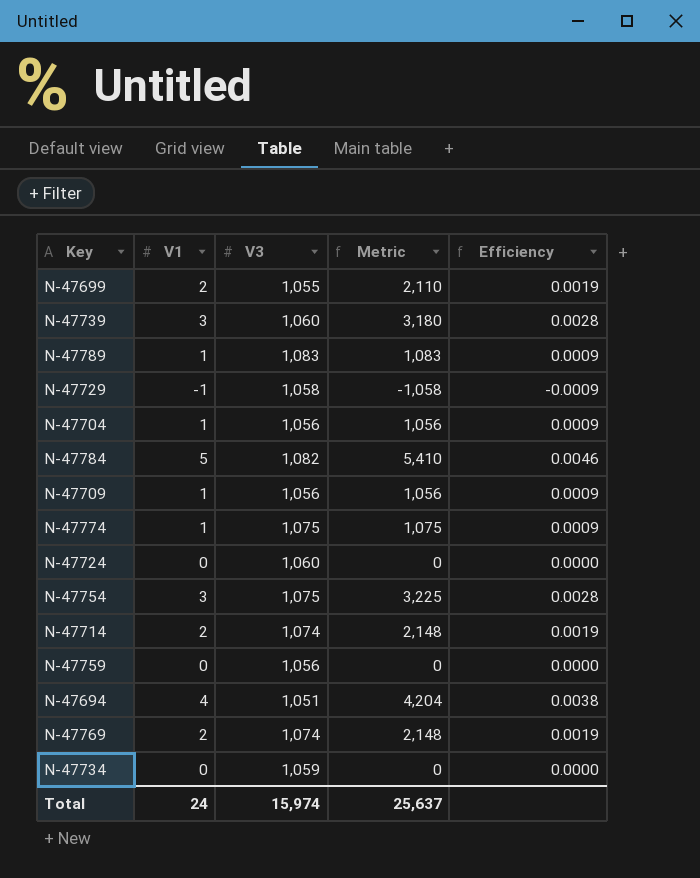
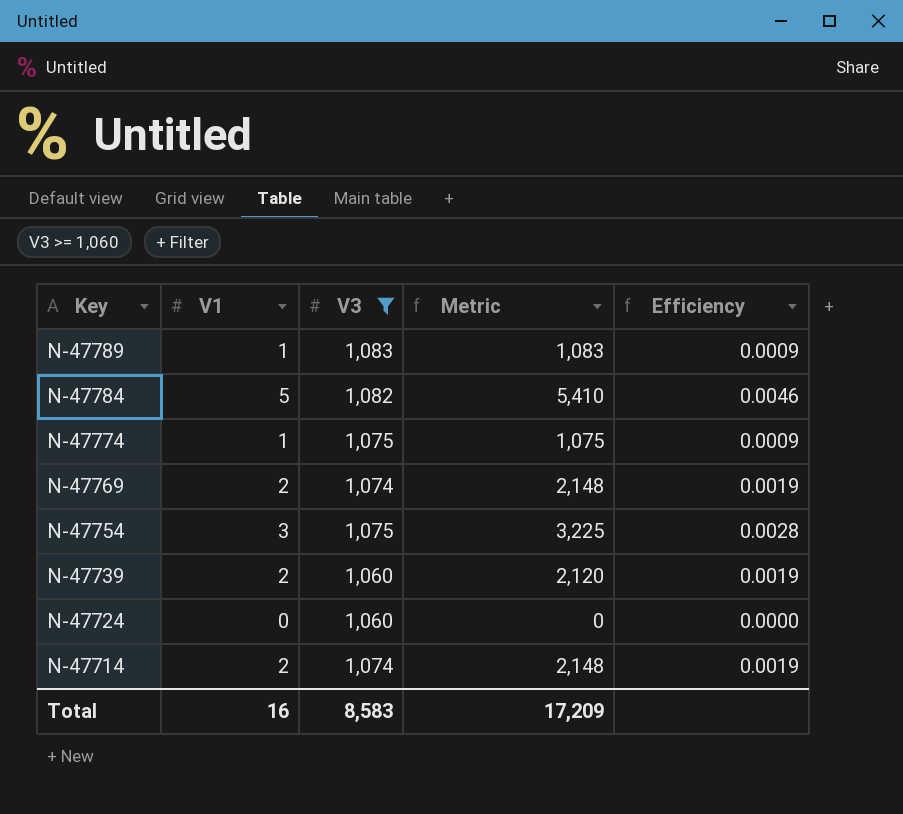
filter: none -> V3 >= 1,060
row order: none -> Key descending
N-47739 | V1: 3 -> 2
N-47739 | Metric: 3,180 -> 2,120
N-47739 | Efficiency: 0.0028 -> 0.0019
Total | V1: 24 -> 16
Total | V3: 15,974 -> 8,583
Total | Metric: 25,637 -> 17,209

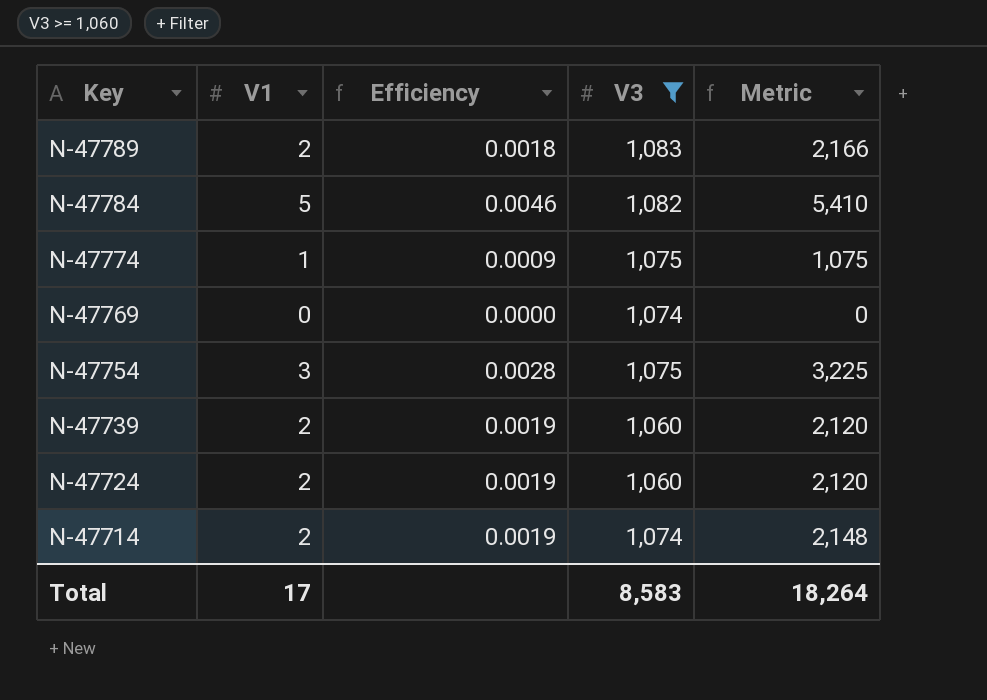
column Efficiency | position: 5 -> 3
N-47789 | V1: 1 -> 2
N-47789 | Efficiency: 0.0009 -> 0.0018
N-47789 | Metric: 1,083 -> 2,166
N-47769 | V1: 2 -> 0
N-47769 | Efficiency: 0.0019 -> 0.0000
N-47769 | Metric: 2,148 -> 0
N-47724 | V1: 0 -> 2
N-47724 | Efficiency: 0.0000 -> 0.0019
N-47724 | Metric: 0 -> 2,120
Total | V1: 16 -> 17
Total | Metric: 17,209 -> 18,264

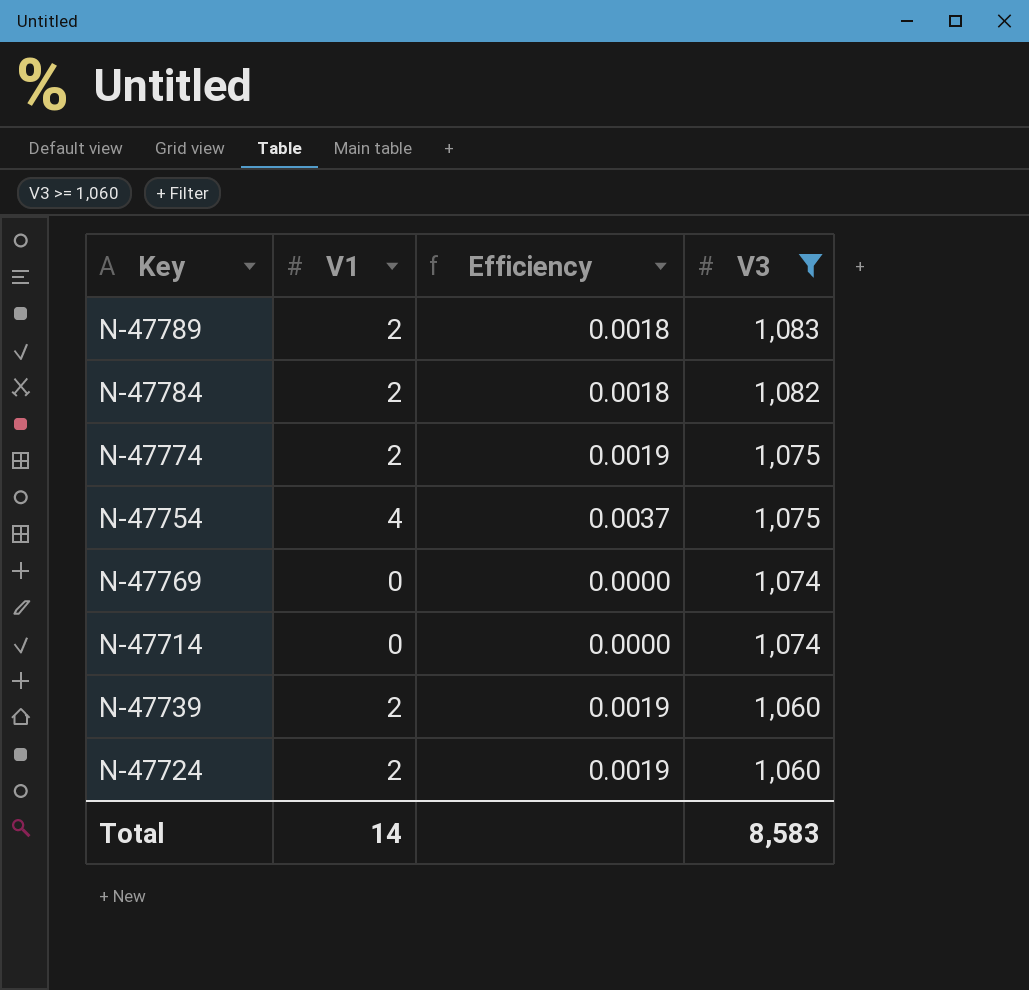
row order: Key descending -> V3 descending
column Metric | formula: [V1] * [V3] -> none
N-47784 | V1: 5 -> 2
N-47784 | Efficiency: 0.0046 -> 0.0018
N-47774 | V1: 1 -> 2
N-47774 | Efficiency: 0.0009 -> 0.0019
N-47754 | V1: 3 -> 4
N-47754 | Efficiency: 0.0028 -> 0.0037
N-47714 | V1: 2 -> 0
N-47714 | Efficiency: 0.0019 -> 0.0000
Total | V1: 17 -> 14

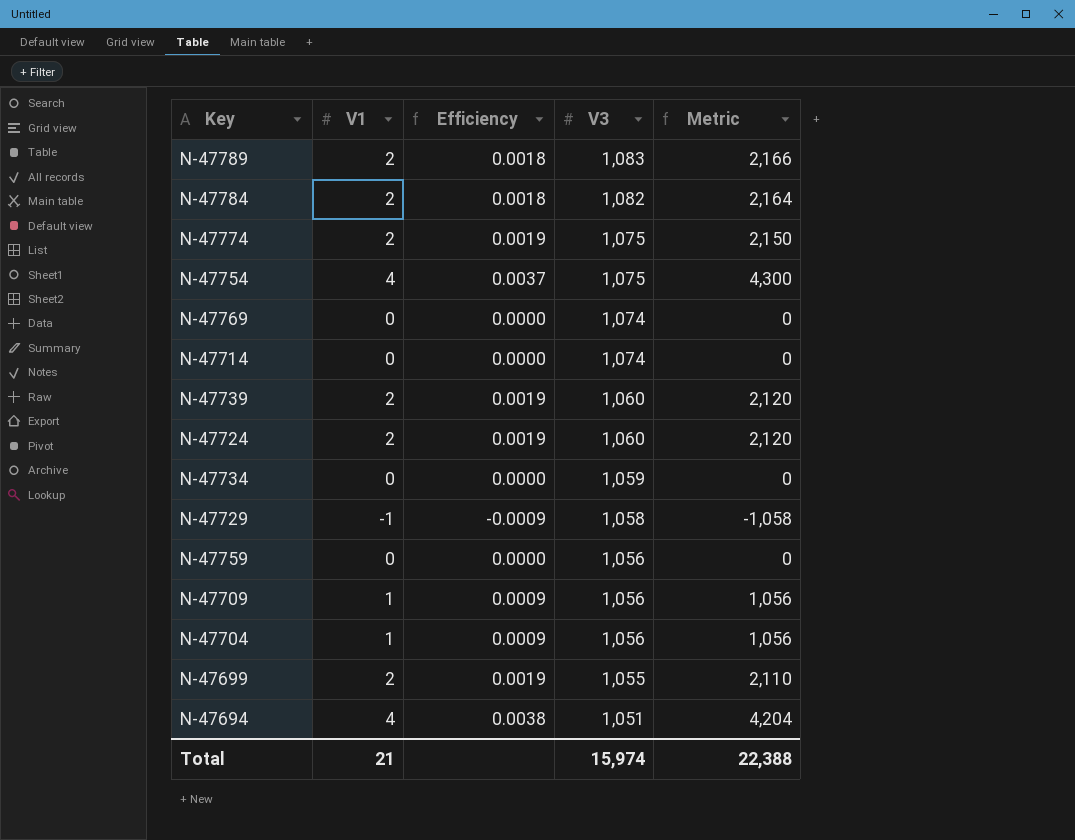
filter: V3 >= 1,060 -> none
column Metric | formula: none -> [V1] * [V3]
Total | V1: 14 -> 21
Total | V3: 8,583 -> 15,974

